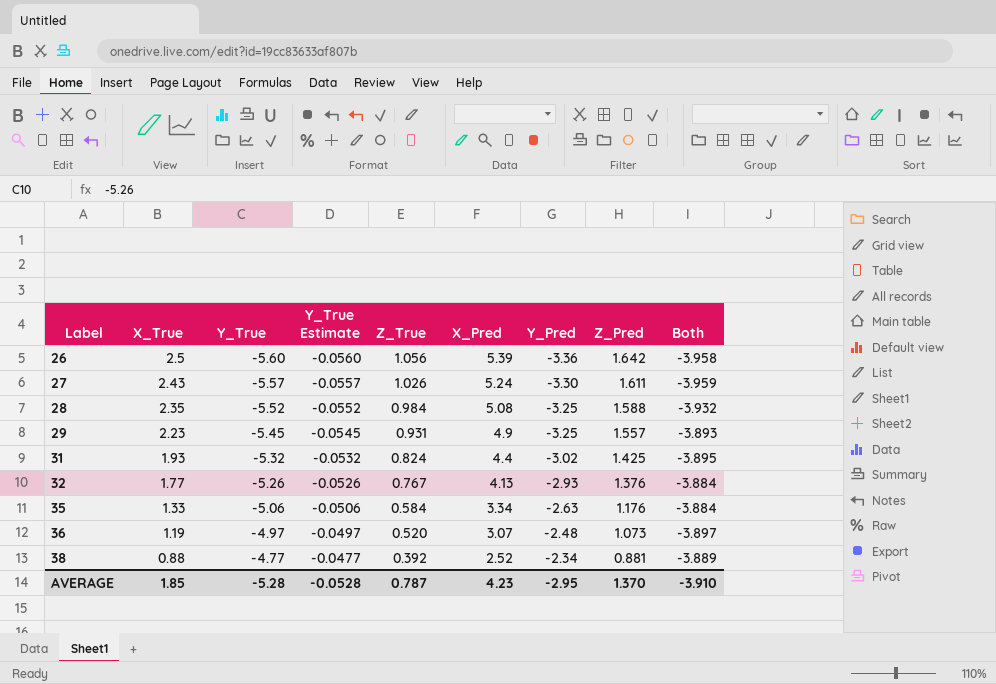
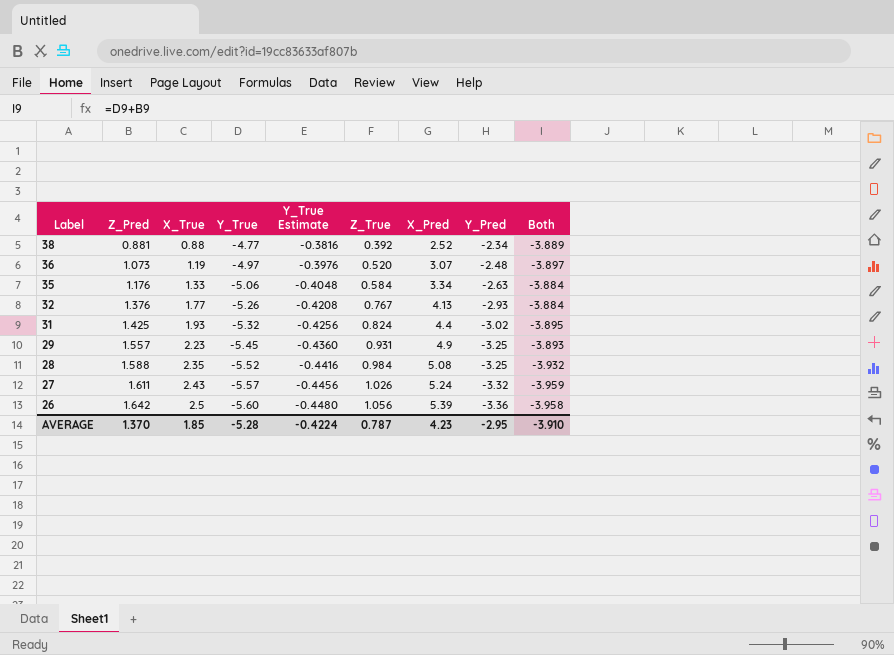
row order: Label ascending -> Label descending
column Z_Pred | position: 8 -> 2
column Y_True Estimate | formula: [Y_True] * 0.01 -> [Y_True] * 0.08
27 | Y_Pred: -3.30 -> -3.32
AVERAGE | Y_True Estimate: -0.0528 -> -0.4224

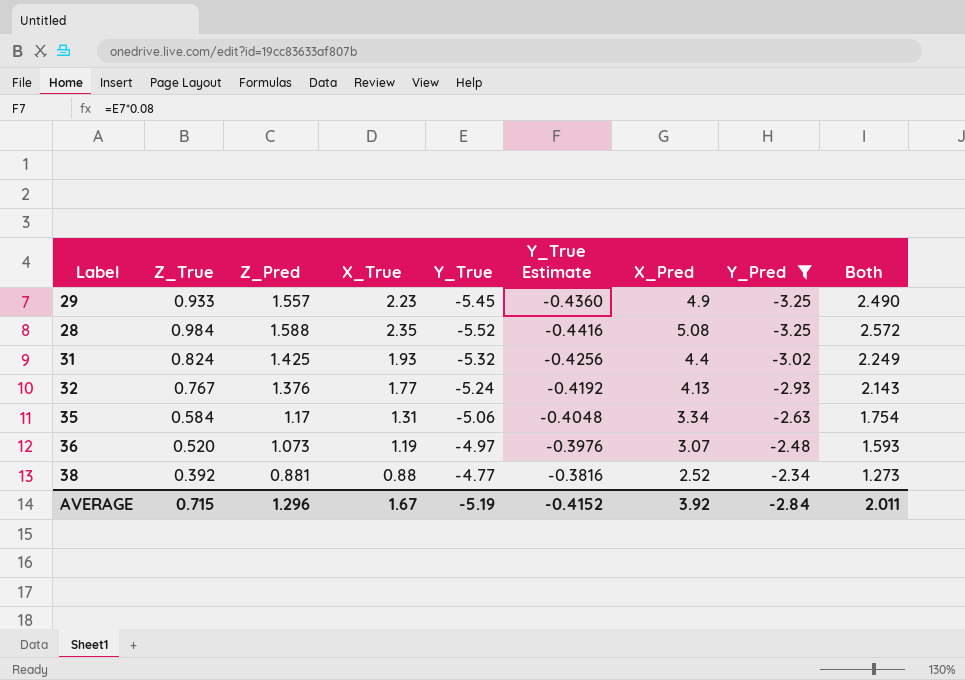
filter: none -> Y_Pred >= -3.25
row order: Label descending -> Y_Pred ascending
column Z_True | position: 6 -> 2
column Both | formula: [Z_Pred] + [Y_True] -> [Z_True] + [Z_Pred]
29 | Z_True: 0.931 -> 0.933
32 | Y_True: -5.26 -> -5.24
32 | Y_True Estimate: -0.4208 -> -0.4192
35 | Z_Pred: 1.176 -> 1.17
35 | X_True: 1.33 -> 1.31
AVERAGE | Z_True: 0.787 -> 0.715
AVERAGE | Z_Pred: 1.370 -> 1.296
AVERAGE | X_True: 1.85 -> 1.67
AVERAGE | Y_True: -5.28 -> -5.19
AVERAGE | Y_True Estimate: -0.4224 -> -0.4152
AVERAGE | X_Pred: 4.23 -> 3.92
AVERAGE | Y_Pred: -2.95 -> -2.84
AVERAGE | Both: -3.910 -> 2.011

